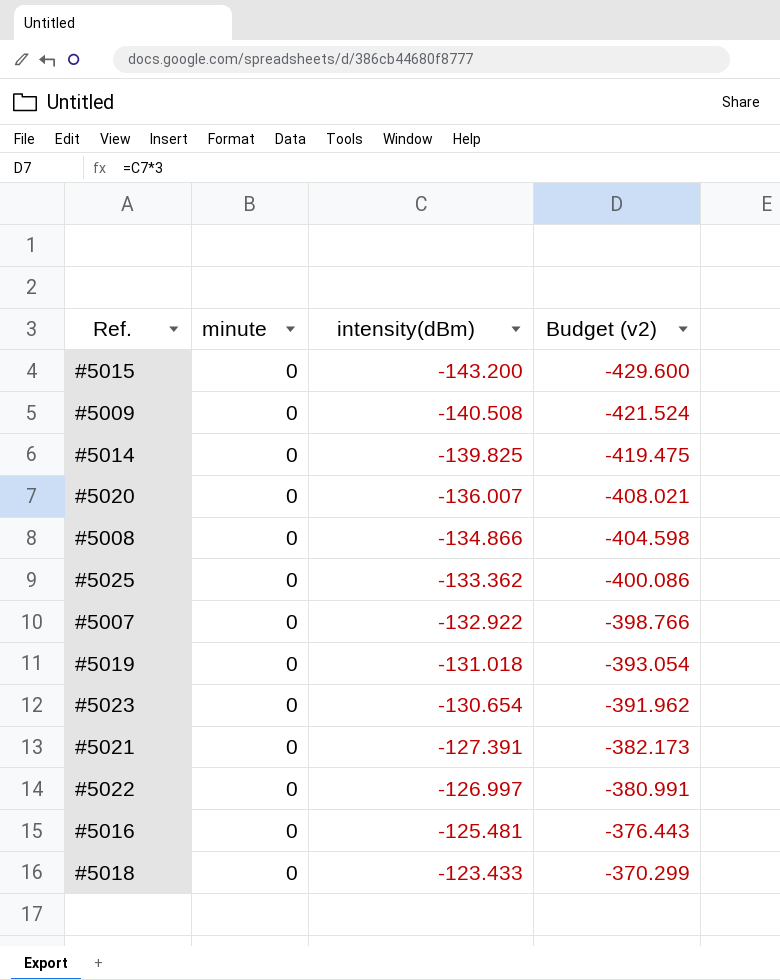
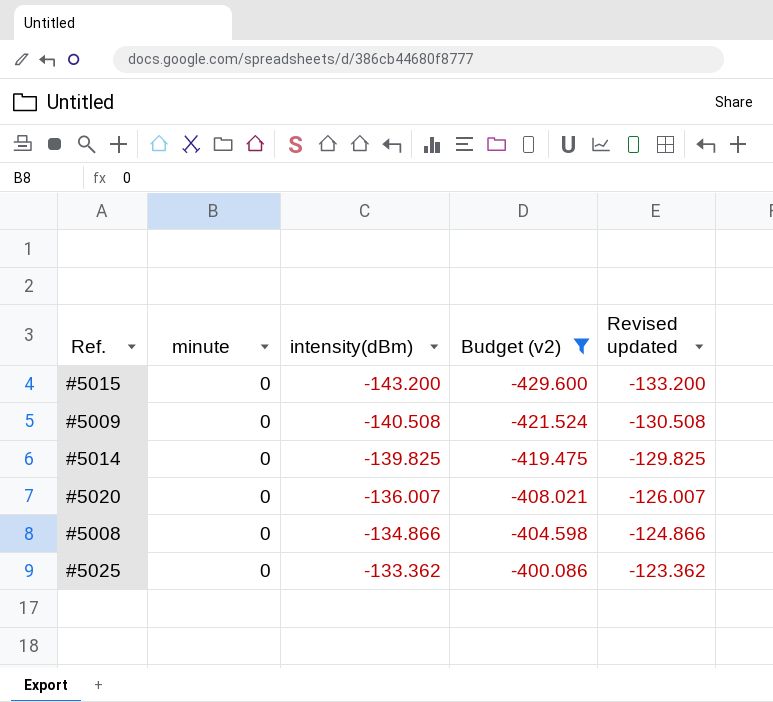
filter: none -> Budget (v2) <= -400.086
column Revised updated | formula: none -> [intensity(dBm)] + 10

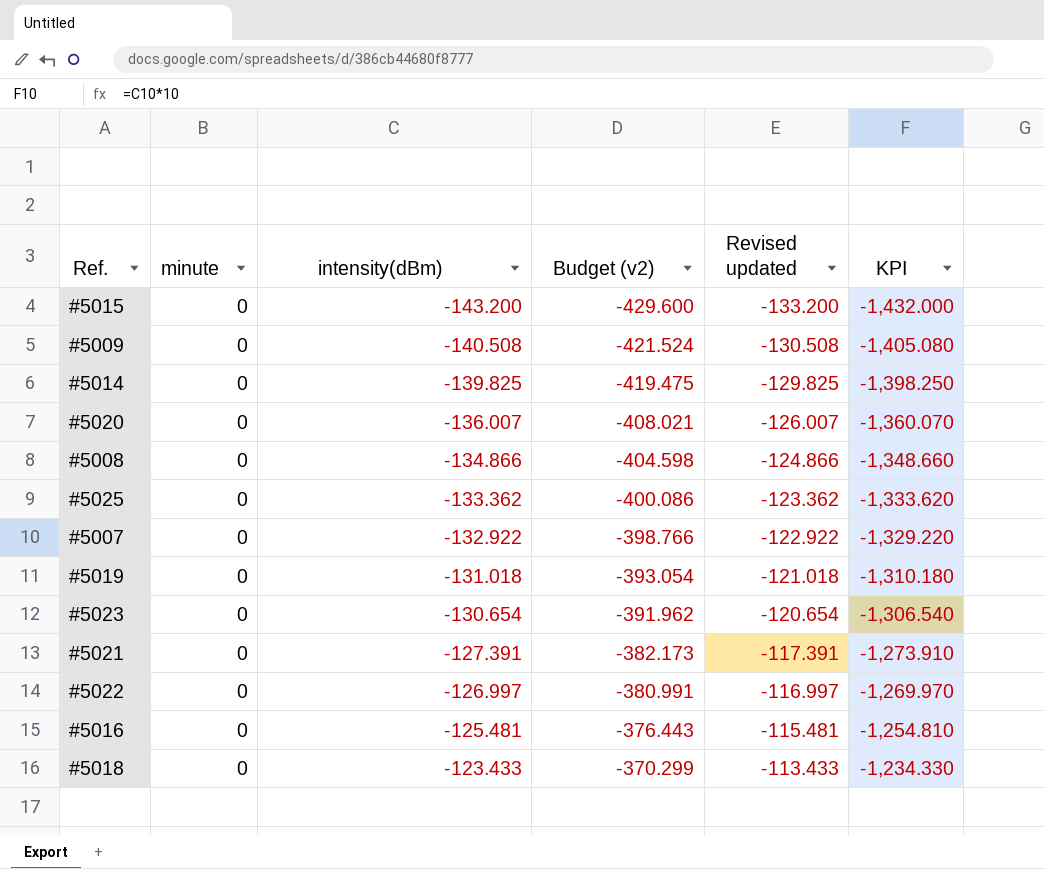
filter: Budget (v2) <= -400.086 -> none
column KPI | formula: none -> [intensity(dBm)] * 10

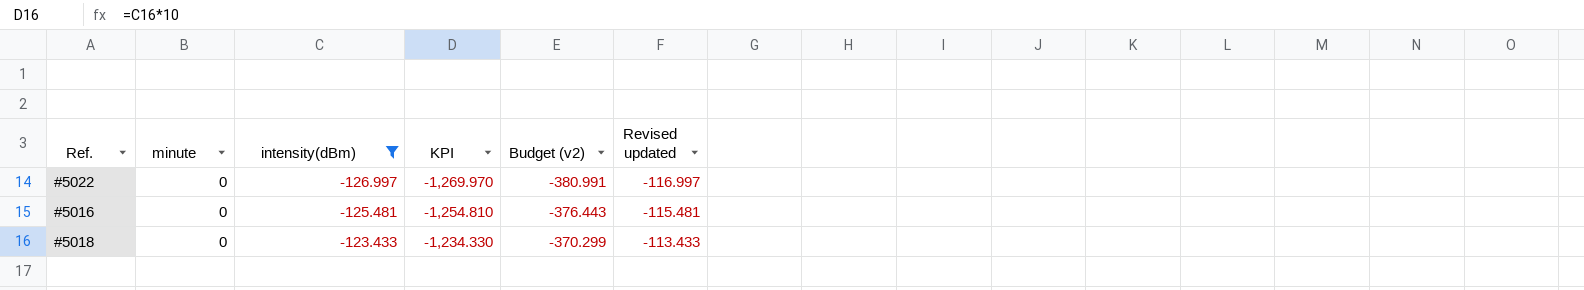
filter: none -> intensity(dBm) >= -126.997
column KPI | position: 6 -> 4

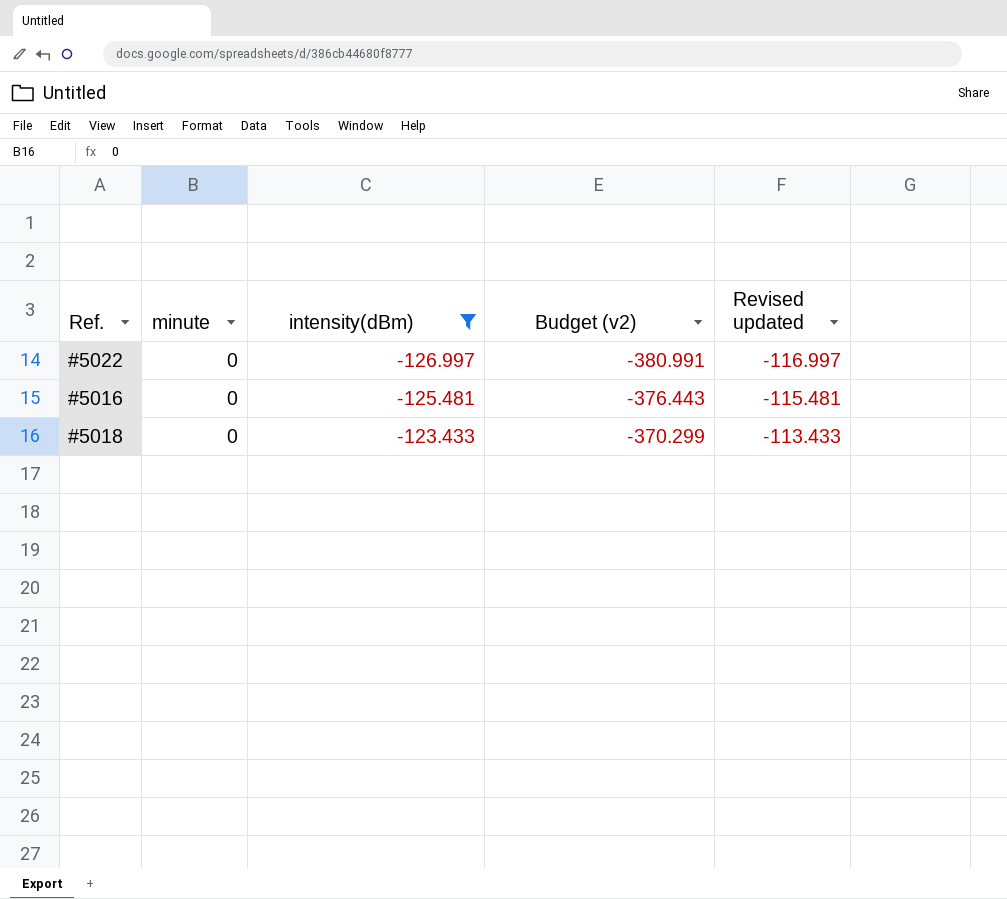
column KPI | formula: [intensity(dBm)] * 10 -> none

